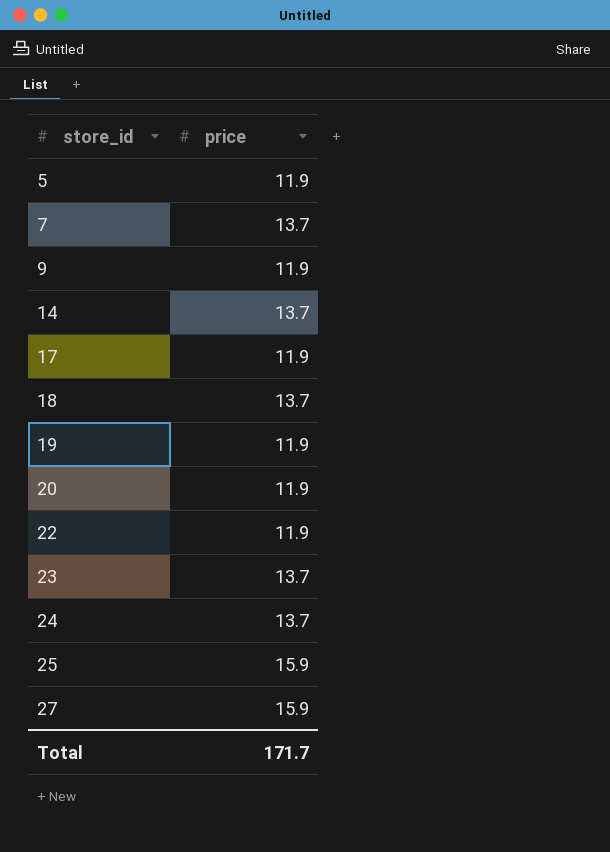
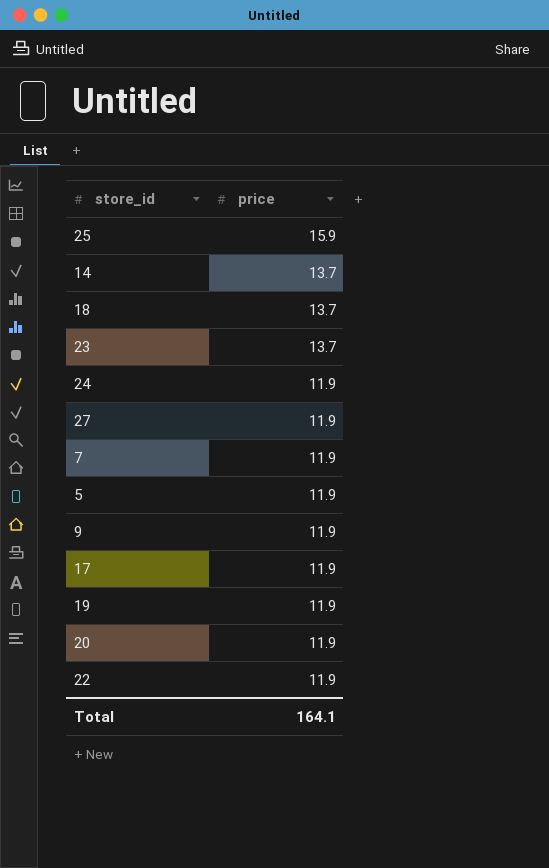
row order: store_id ascending -> price descending
24 | price: 13.7 -> 11.9
27 | price: 15.9 -> 11.9
7 | price: 13.7 -> 11.9
Total | price: 171.7 -> 164.1

